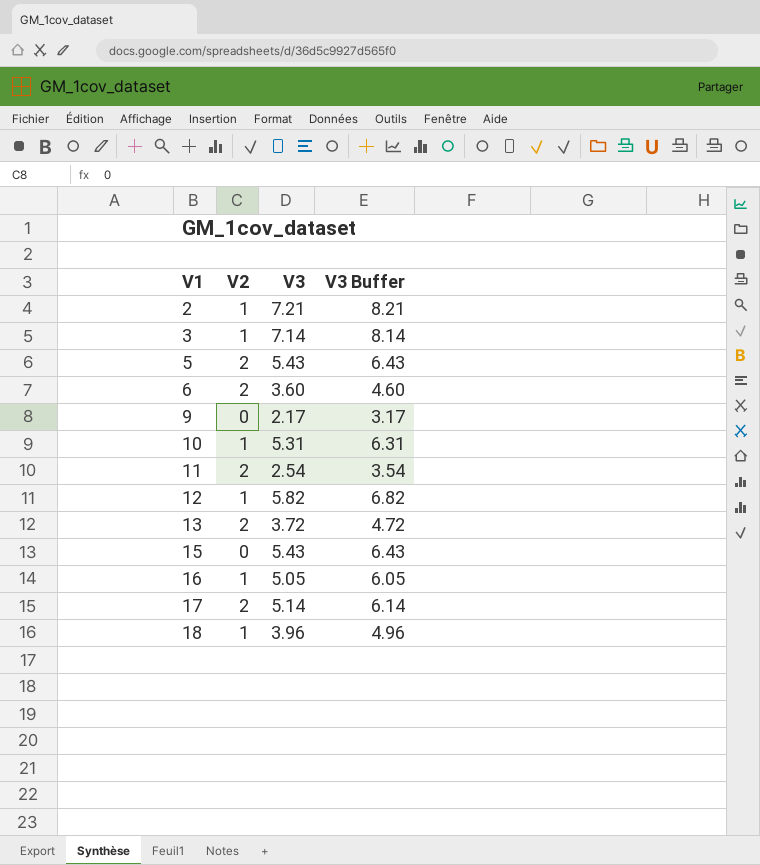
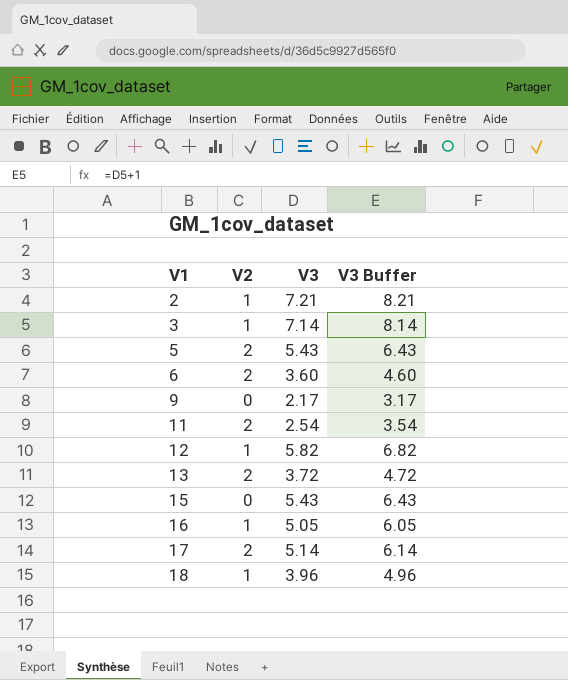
row 10: 1 | 5.31 | 6.31 -> none

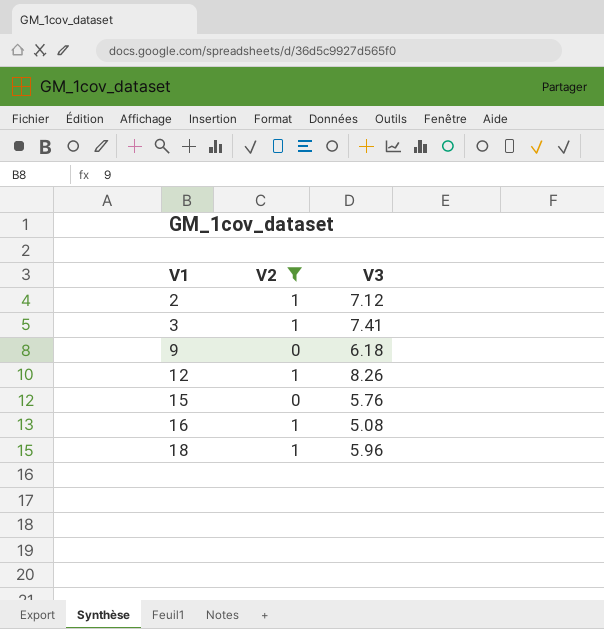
filter: none -> V2 != 2
column V3 Buffer | formula: [V3] + 1 -> none
2 | V3: 7.21 -> 7.12
3 | V3: 7.14 -> 7.41
9 | V3: 2.17 -> 6.18
12 | V3: 5.82 -> 8.26
15 | V3: 5.43 -> 5.76
16 | V3: 5.05 -> 5.08
18 | V3: 3.96 -> 5.96

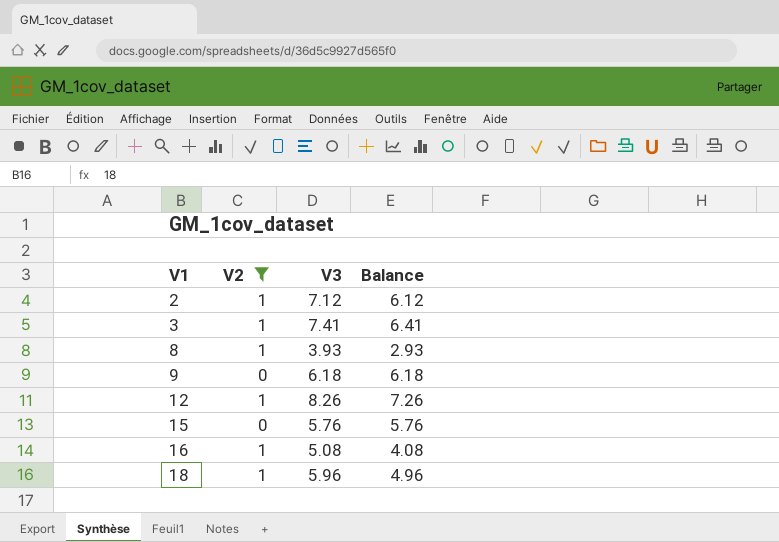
column Balance | formula: none -> [V3] - [V2]
row 8: none -> 1 | 3.93 | 2.93

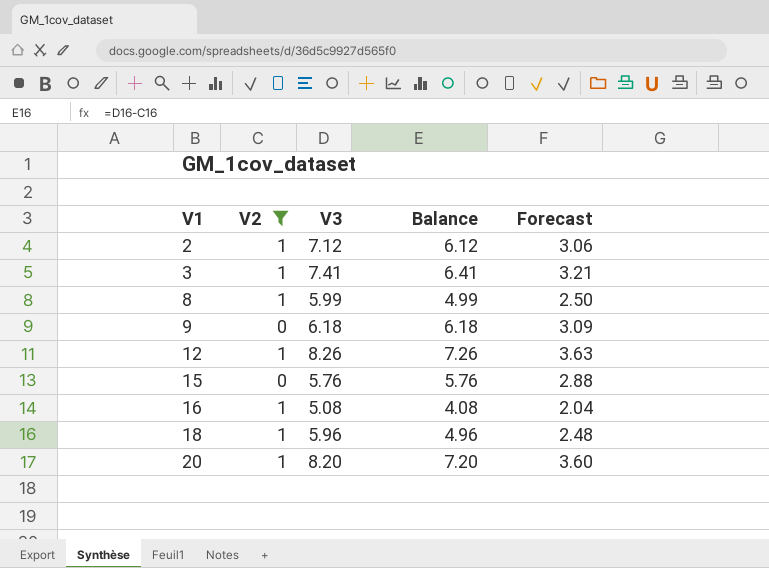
column Forecast | formula: none -> [Balance] * 0.5
8 | V3: 3.93 -> 5.99
8 | Balance: 2.93 -> 4.99
row 20: none -> 1 | 8.20 | 7.20 | 3.60

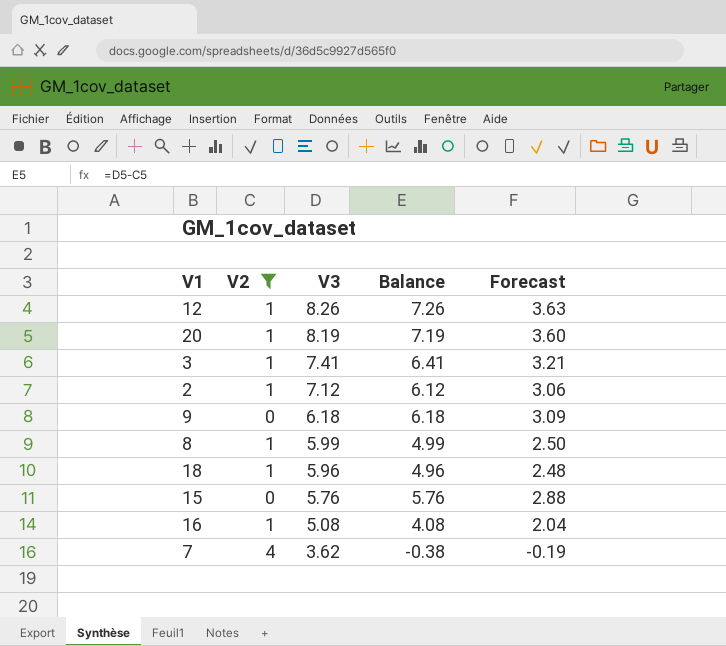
row order: V1 ascending -> V3 descending
20 | V3: 8.20 -> 8.19
20 | Balance: 7.20 -> 7.19
row 7: none -> 4 | 3.62 | -0.38 | -0.19

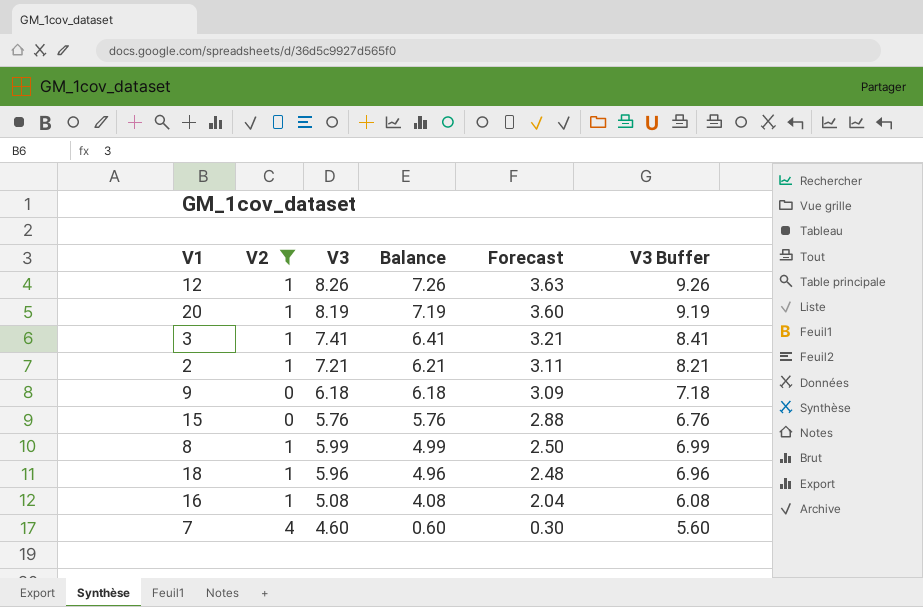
row order: V3 descending -> Balance descending
column V3 Buffer | formula: none -> [V3] + 1
2 | V3: 7.12 -> 7.21
2 | Balance: 6.12 -> 6.21
2 | Forecast: 3.06 -> 3.11
7 | V3: 3.62 -> 4.60
7 | Balance: -0.38 -> 0.60
7 | Forecast: -0.19 -> 0.30

